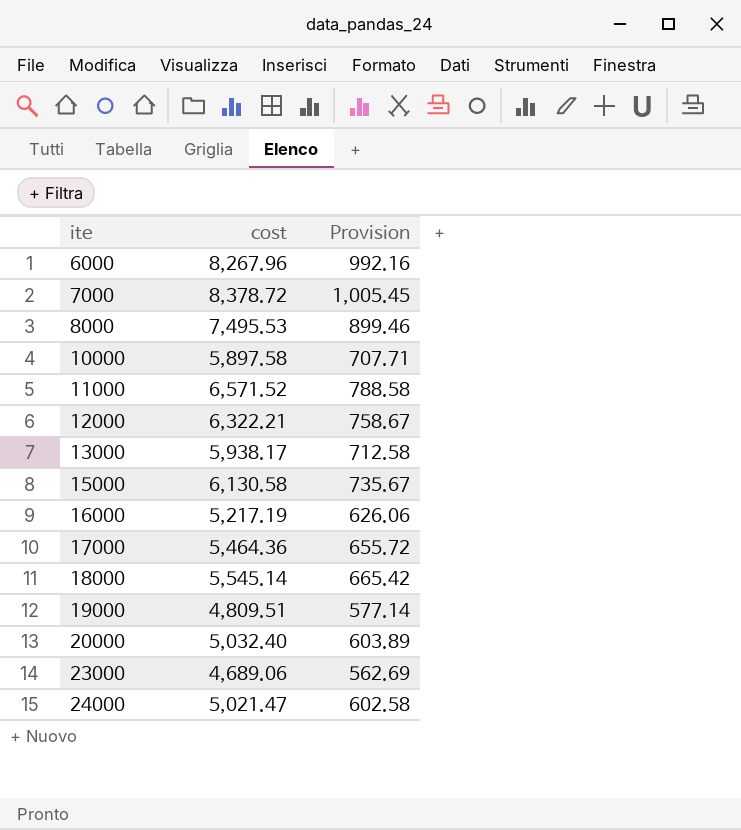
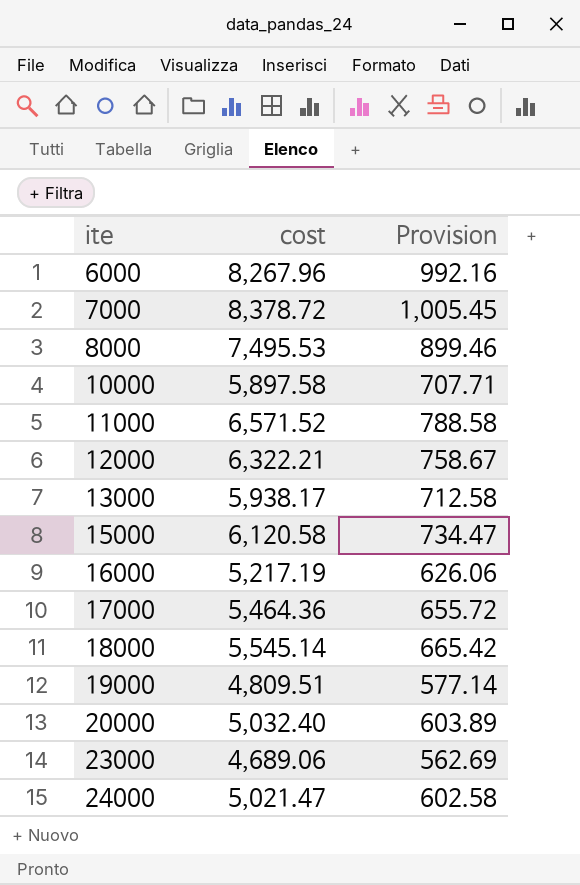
15000 | cost: 6,130.58 -> 6,120.58
15000 | Provision: 735.67 -> 734.47

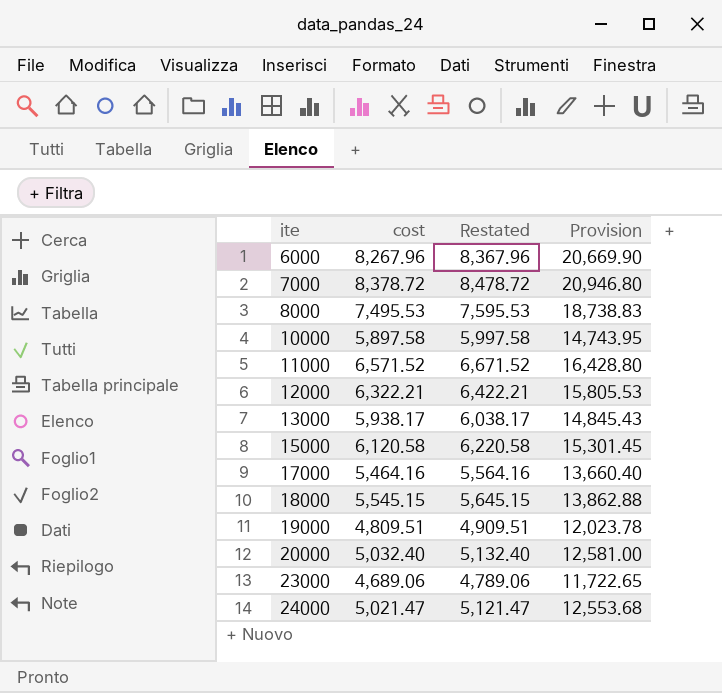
column Restated | formula: none -> [cost] + 100
column Provision | formula: [cost] * 0.12 -> [cost] * 2.5
row 16000: 5,217.19 | 626.06 -> none
17000 | cost: 5,464.36 -> 5,464.16
18000 | cost: 5,545.14 -> 5,545.15

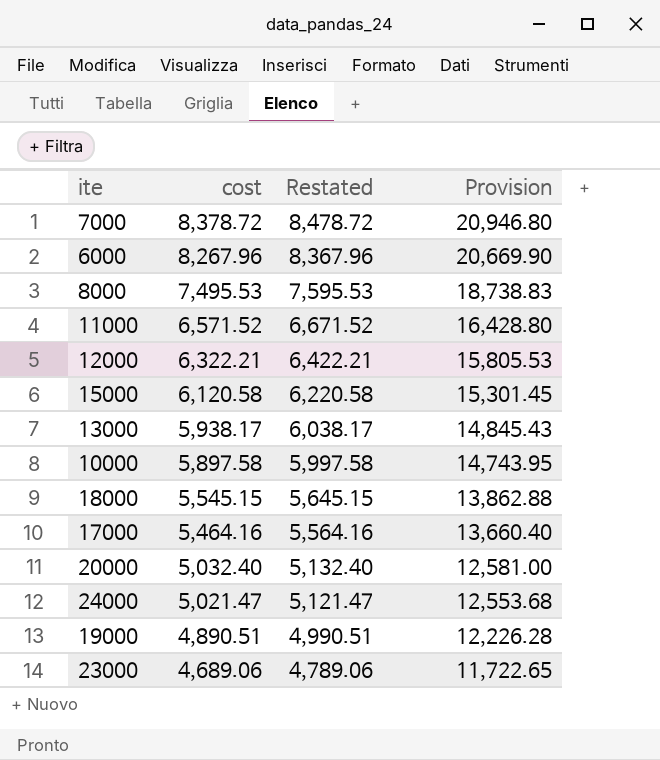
row order: ite ascending -> cost descending
19000 | cost: 4,809.51 -> 4,890.51
19000 | Restated: 4,909.51 -> 4,990.51
19000 | Provision: 12,023.78 -> 12,226.28

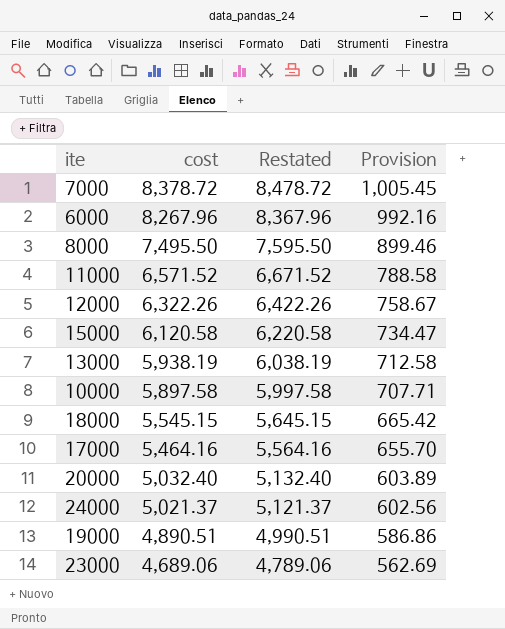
column Provision | formula: [cost] * 2.5 -> [cost] * 0.12
8000 | cost: 7,495.53 -> 7,495.50
8000 | Restated: 7,595.53 -> 7,595.50
12000 | cost: 6,322.21 -> 6,322.26
12000 | Restated: 6,422.21 -> 6,422.26
13000 | cost: 5,938.17 -> 5,938.19
13000 | Restated: 6,038.17 -> 6,038.19
24000 | cost: 5,021.47 -> 5,021.37
24000 | Restated: 5,121.47 -> 5,121.37

